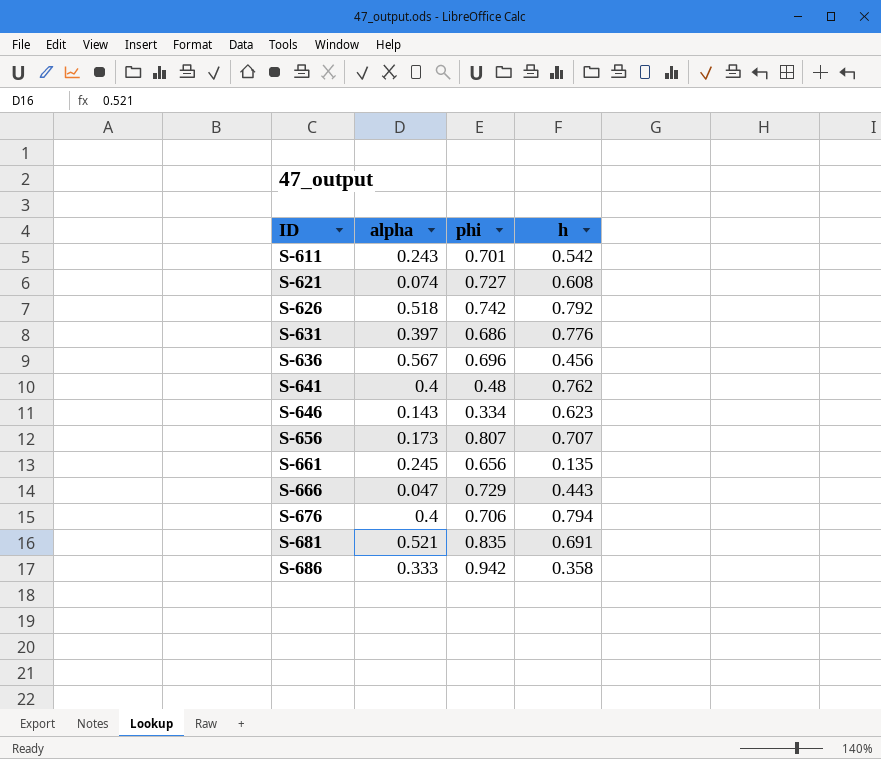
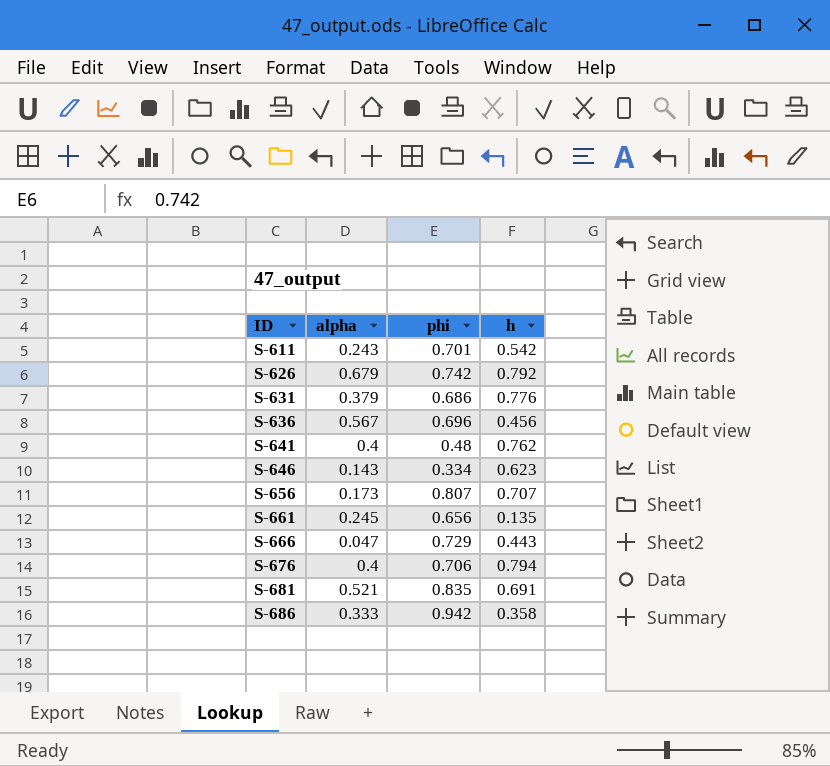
row S-621: 0.074 | 0.727 | 0.608 -> none
S-626 | alpha: 0.518 -> 0.679
S-631 | alpha: 0.397 -> 0.379

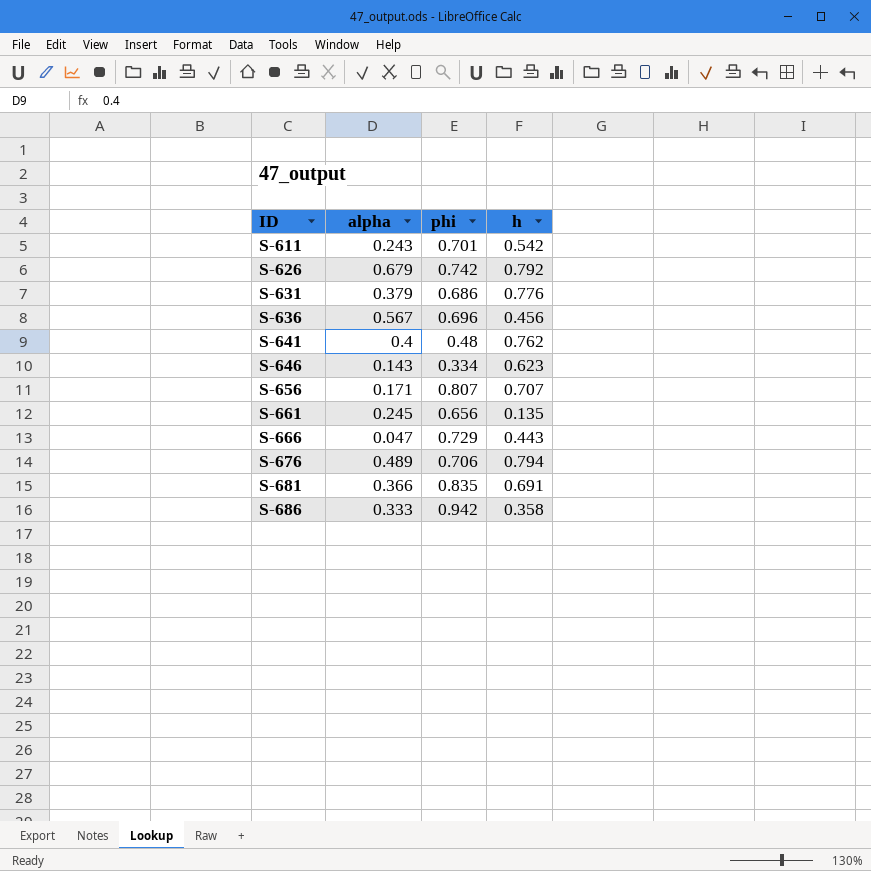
S-656 | alpha: 0.173 -> 0.171
S-676 | alpha: 0.4 -> 0.489
S-681 | alpha: 0.521 -> 0.366

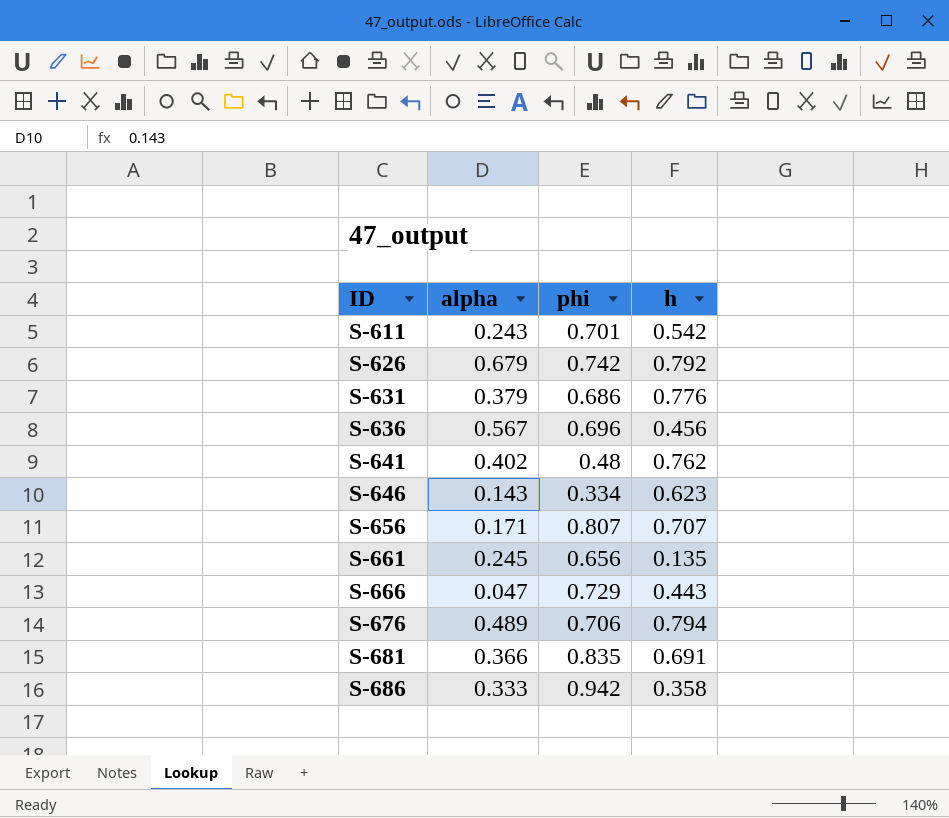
S-641 | alpha: 0.4 -> 0.402

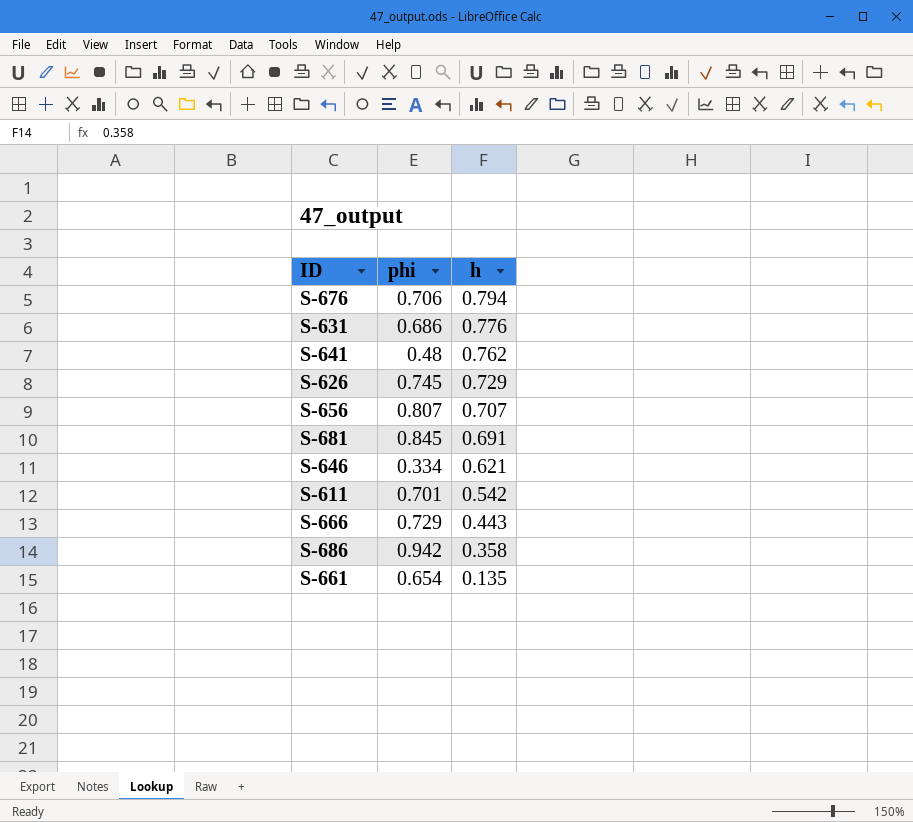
row order: ID ascending -> h descending
column alpha | position: 2 -> none
row S-636: 0.567 | 0.696 | 0.456 -> none
S-626 | phi: 0.742 -> 0.745
S-626 | h: 0.792 -> 0.729
S-681 | phi: 0.835 -> 0.845
S-646 | h: 0.623 -> 0.621
S-661 | phi: 0.656 -> 0.654

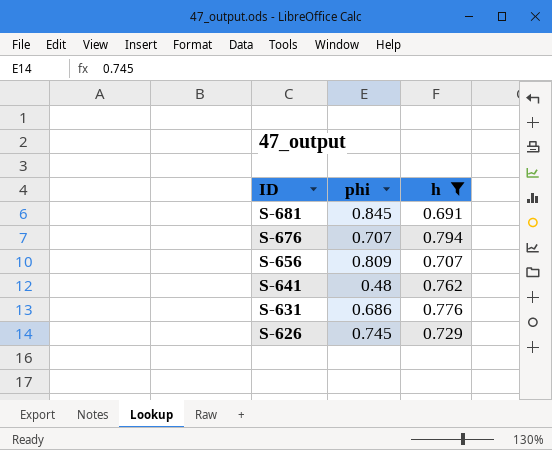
filter: none -> h >= 0.691
row order: h descending -> ID descending
S-676 | phi: 0.706 -> 0.707
S-656 | phi: 0.807 -> 0.809

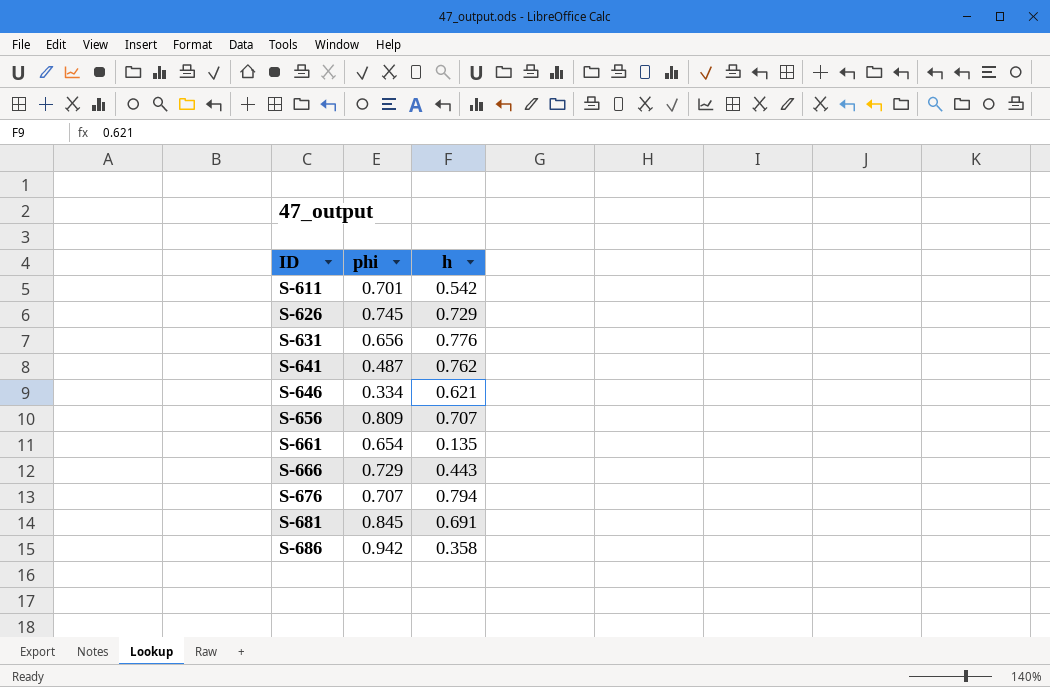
filter: h >= 0.691 -> none
row order: ID descending -> ID ascending
S-631 | phi: 0.686 -> 0.656
S-641 | phi: 0.48 -> 0.487

